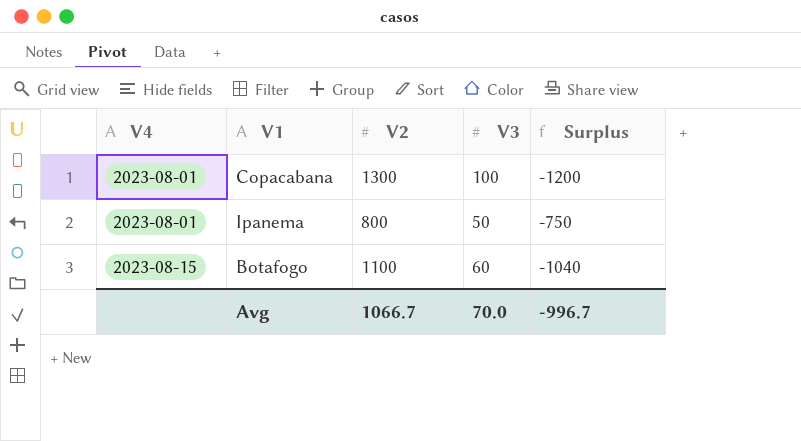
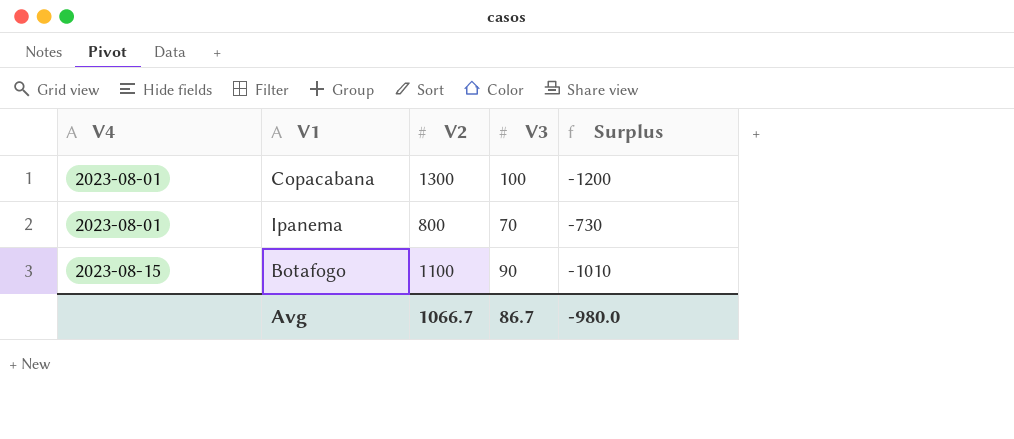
Ipanema | V3: 50 -> 70
Ipanema | Surplus: -750 -> -730
Botafogo | V3: 60 -> 90
Botafogo | Surplus: -1040 -> -1010
Avg | V3: 70.0 -> 86.7
Avg | Surplus: -996.7 -> -980.0

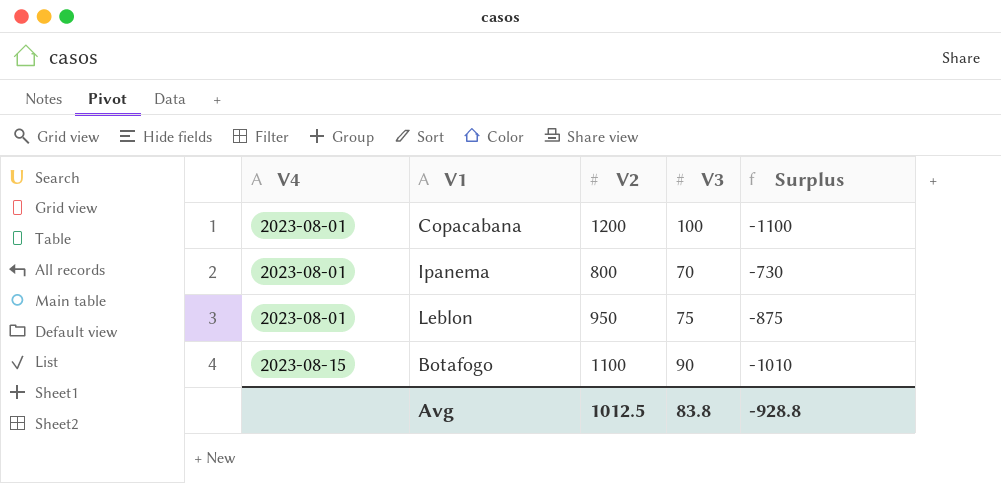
Copacabana | V2: 1300 -> 1200
Copacabana | Surplus: -1200 -> -1100
row Leblon: none -> 2023-08-01 | 950 | 75 | -875
Avg | V2: 1066.7 -> 1012.5
Avg | V3: 86.7 -> 83.8
Avg | Surplus: -980.0 -> -928.8

